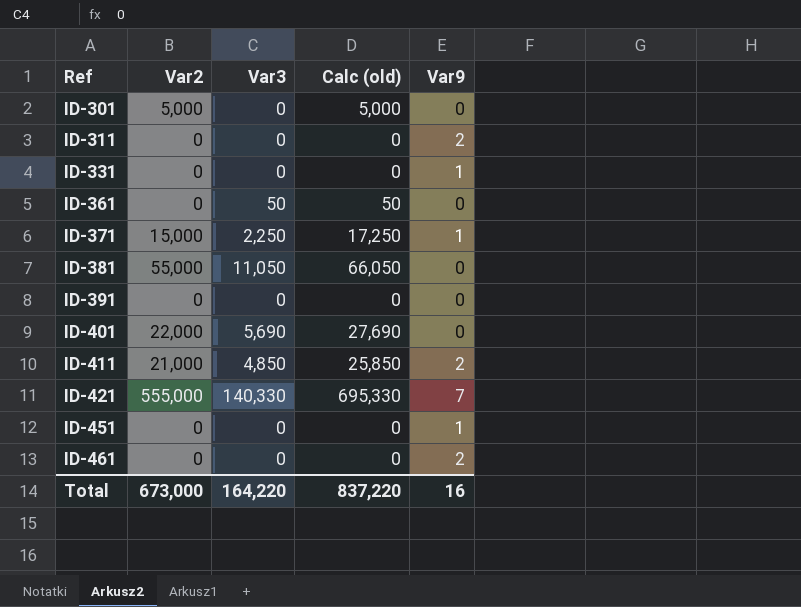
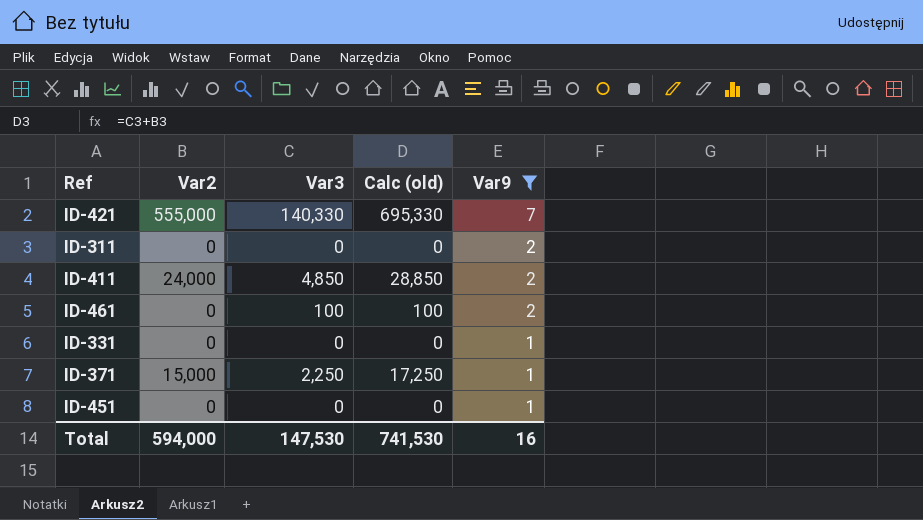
filter: none -> Var9 != 0
row order: Ref ascending -> Var9 descending
ID-411 | Var2: 21,000 -> 24,000
ID-411 | Calc (old): 25,850 -> 28,850
ID-461 | Var3: 0 -> 100
ID-461 | Calc (old): 0 -> 100
Total | Var2: 673,000 -> 594,000
Total | Var3: 164,220 -> 147,530
Total | Calc (old): 837,220 -> 741,530

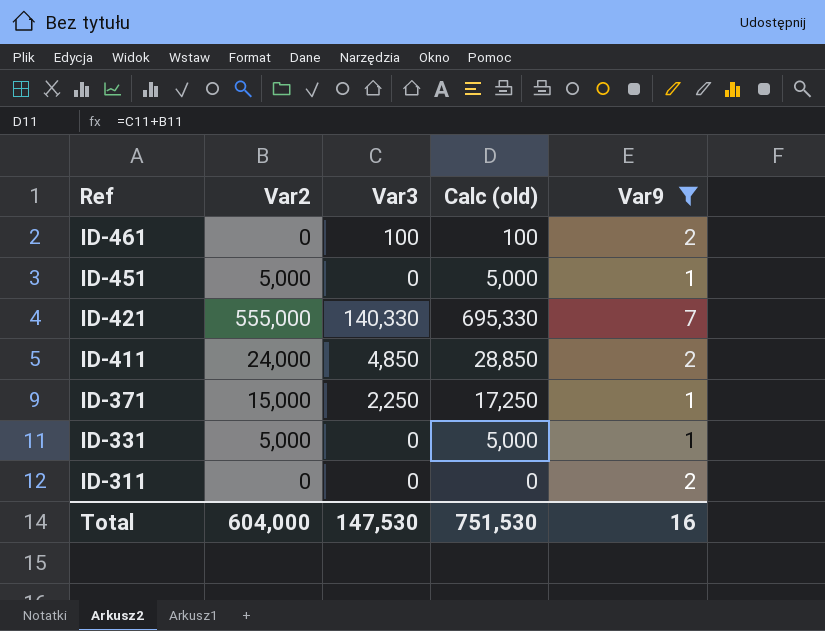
row order: Var9 descending -> Ref descending
ID-451 | Var2: 0 -> 5,000
ID-451 | Calc (old): 0 -> 5,000
ID-331 | Var2: 0 -> 5,000
ID-331 | Calc (old): 0 -> 5,000
Total | Var2: 594,000 -> 604,000
Total | Calc (old): 741,530 -> 751,530

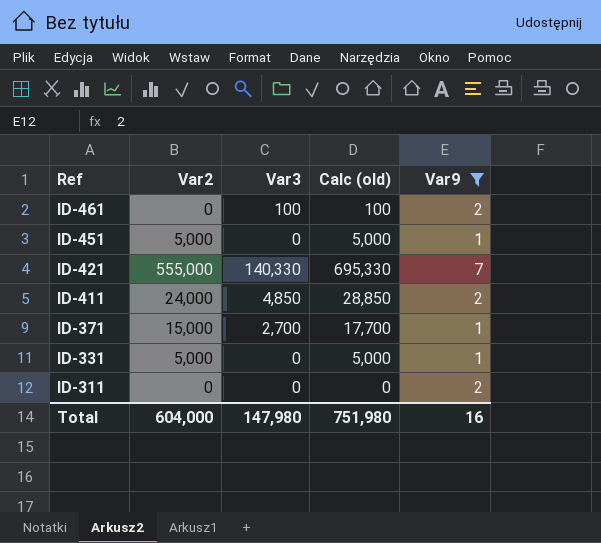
ID-371 | Var3: 2,250 -> 2,700
ID-371 | Calc (old): 17,250 -> 17,700
Total | Var3: 147,530 -> 147,980
Total | Calc (old): 751,530 -> 751,980

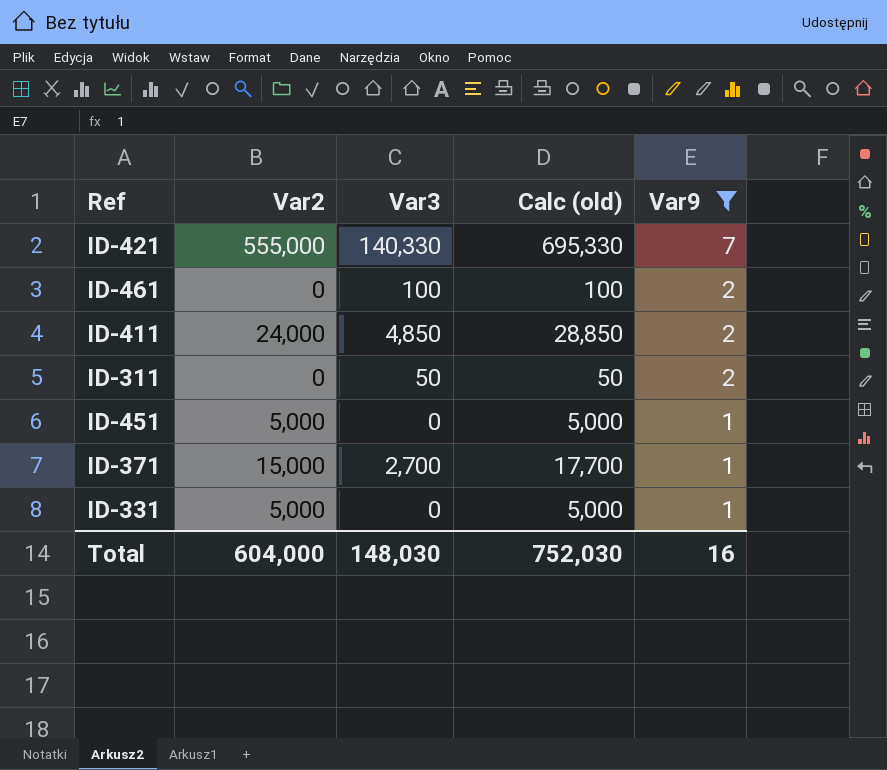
row order: Ref descending -> Var9 descending
ID-311 | Var3: 0 -> 50
ID-311 | Calc (old): 0 -> 50
Total | Var3: 147,980 -> 148,030
Total | Calc (old): 751,980 -> 752,030

